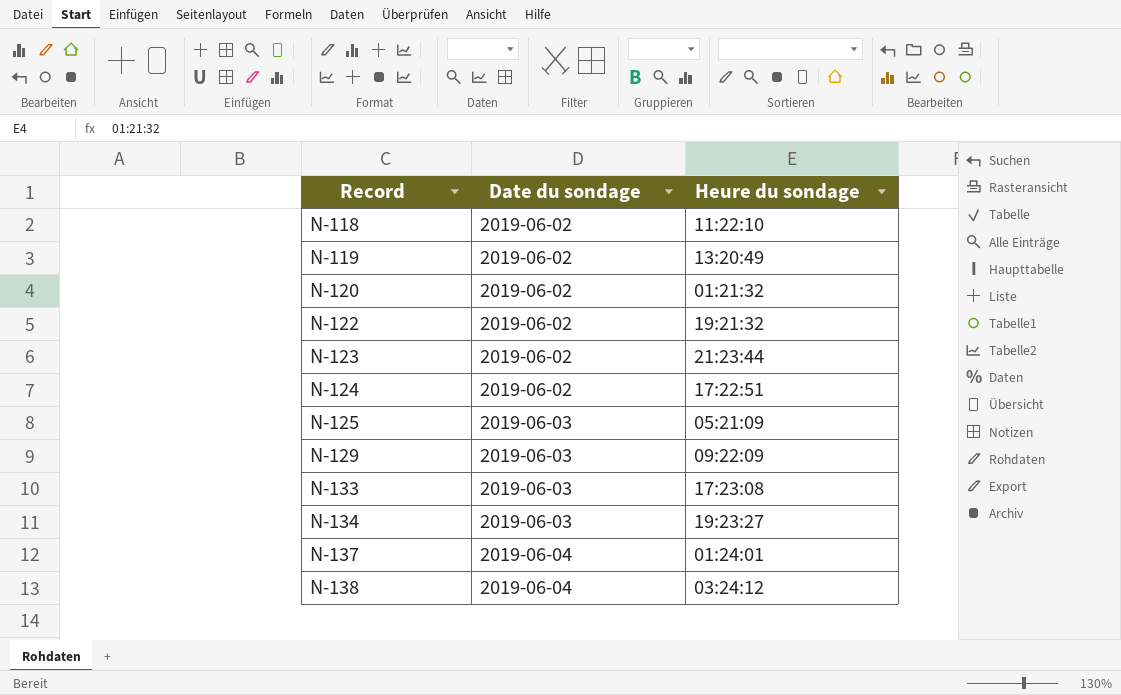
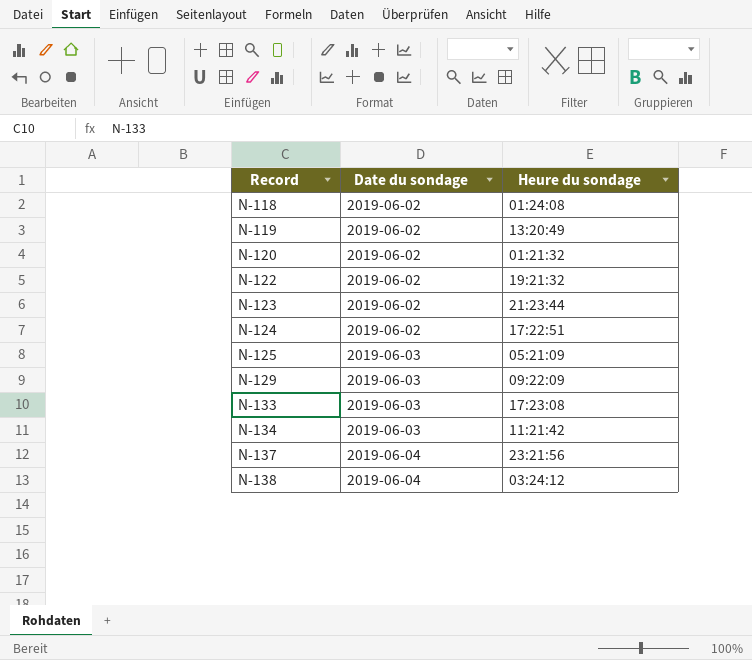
N-118 | Heure du sondage: 11:22:10 -> 01:24:08
N-134 | Heure du sondage: 19:23:27 -> 11:21:42
N-137 | Heure du sondage: 01:24:01 -> 23:21:56

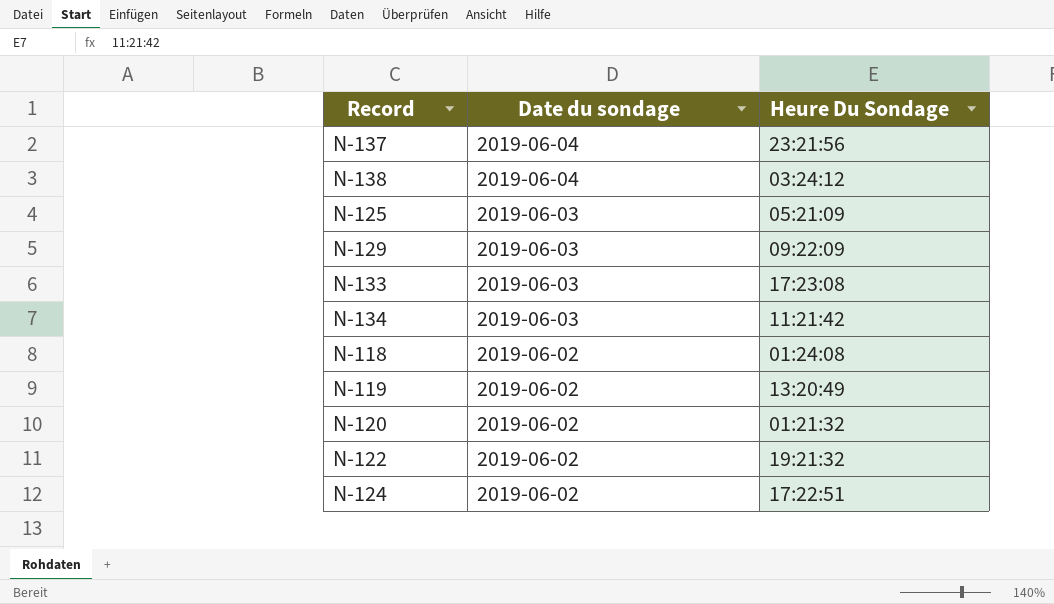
row order: Record ascending -> Date du sondage descending
column name: Heure du sondage -> Heure Du Sondage
row N-123: 2019-06-02 | 21:23:44 -> none

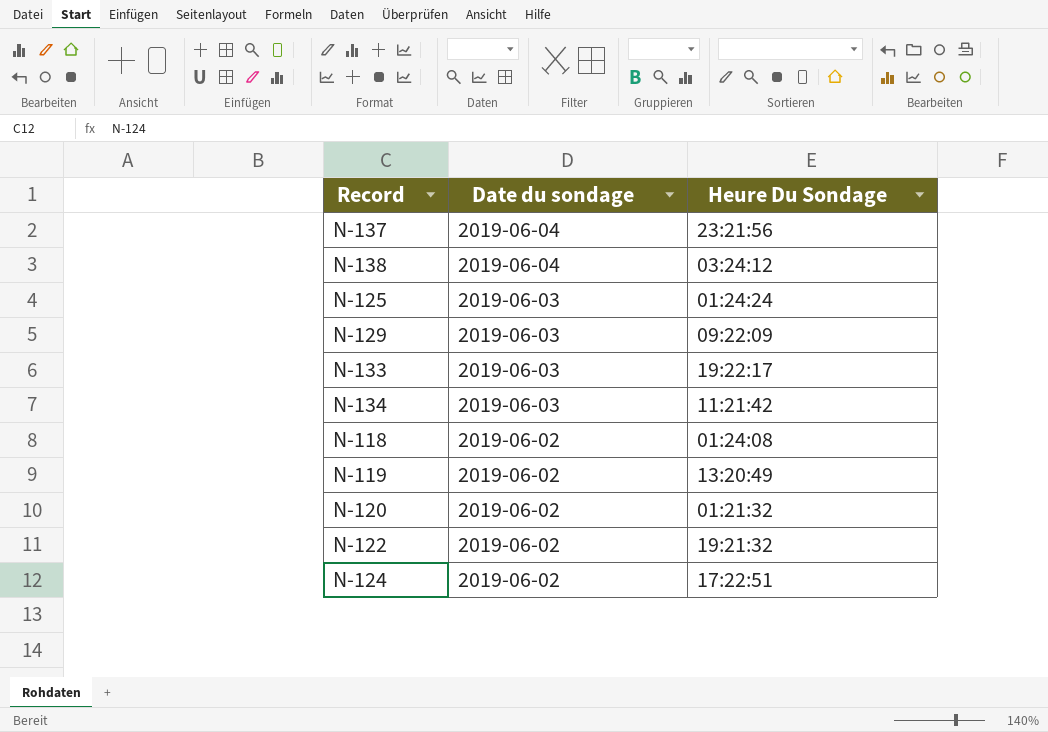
N-125 | Heure Du Sondage: 05:21:09 -> 01:24:24
N-133 | Heure Du Sondage: 17:23:08 -> 19:22:17

